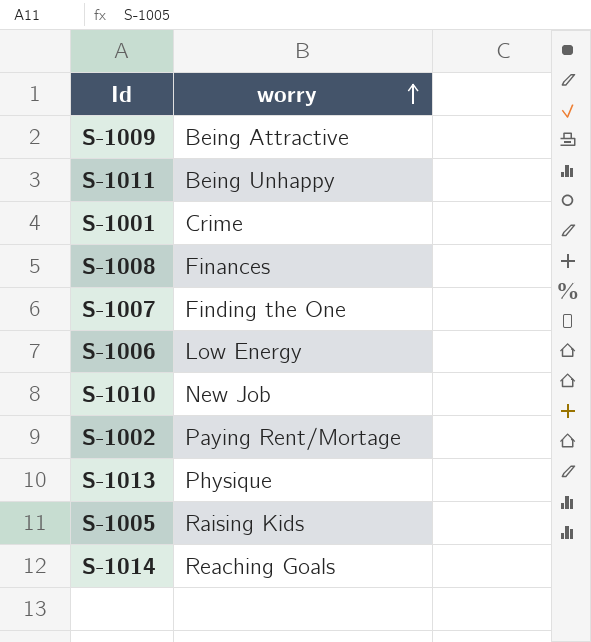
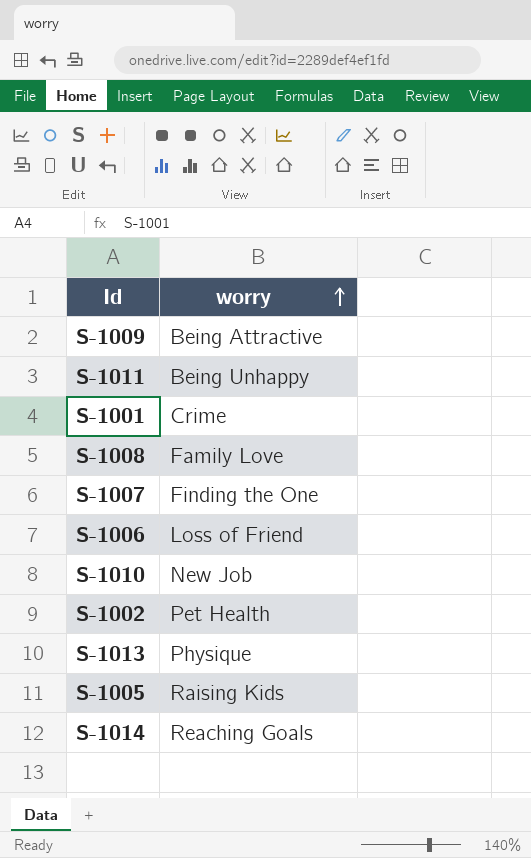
S-1008 | worry: Finances -> Family Love
S-1006 | worry: Low Energy -> Loss of Friend
S-1002 | worry: Paying Rent/Mortage -> Pet Health

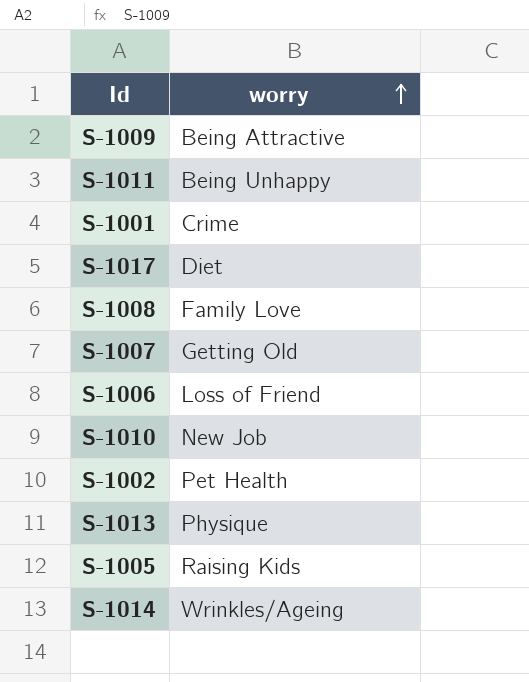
row S-1017: none -> Diet
S-1007 | worry: Finding the One -> Getting Old
S-1014 | worry: Reaching Goals -> Wrinkles/Ageing

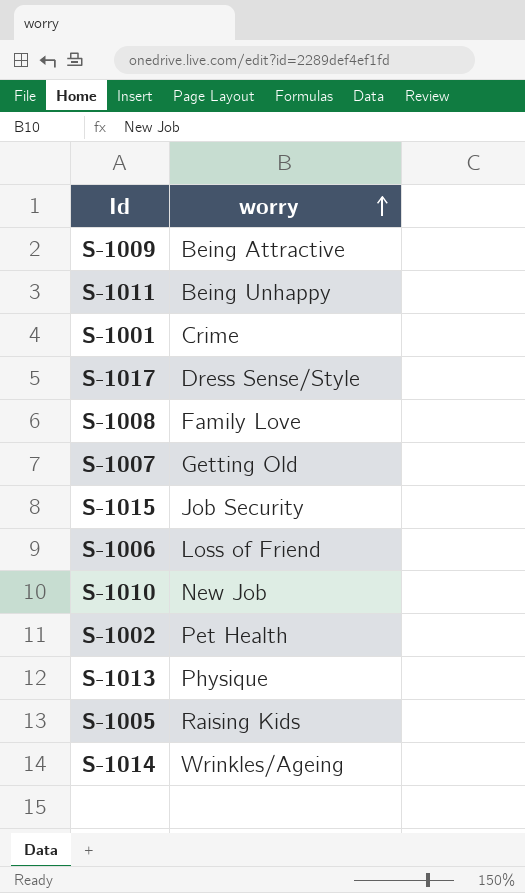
S-1017 | worry: Diet -> Dress Sense/Style
row S-1015: none -> Job Security

